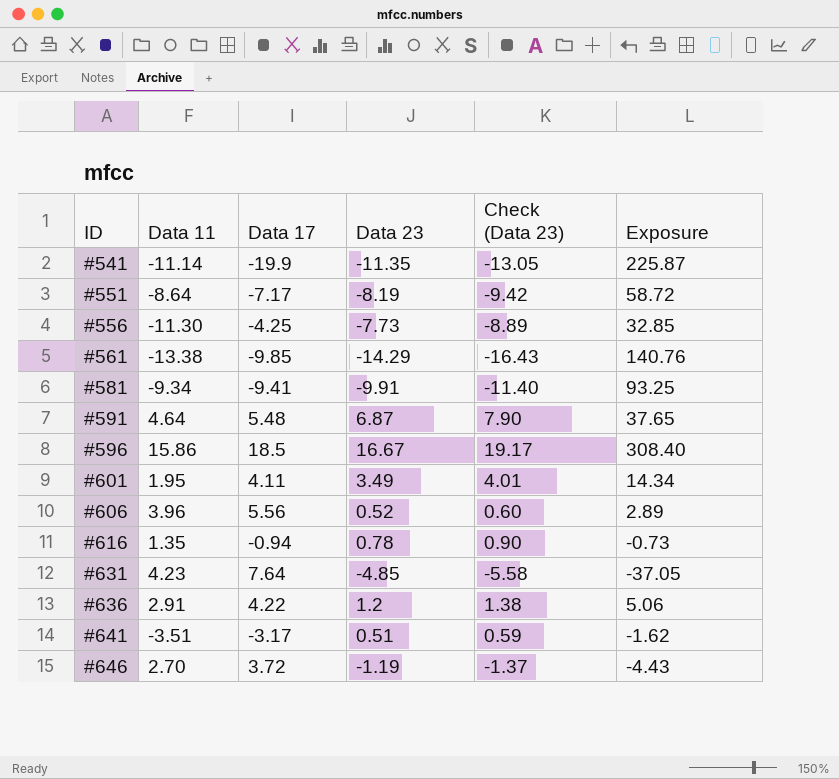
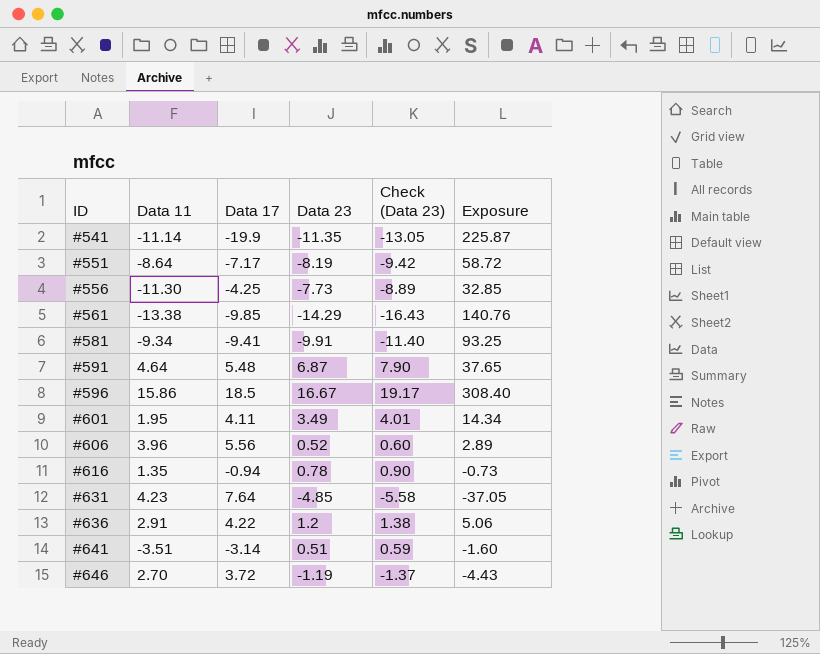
#641 | Data 17: -3.17 -> -3.14
#641 | Exposure: -1.62 -> -1.60

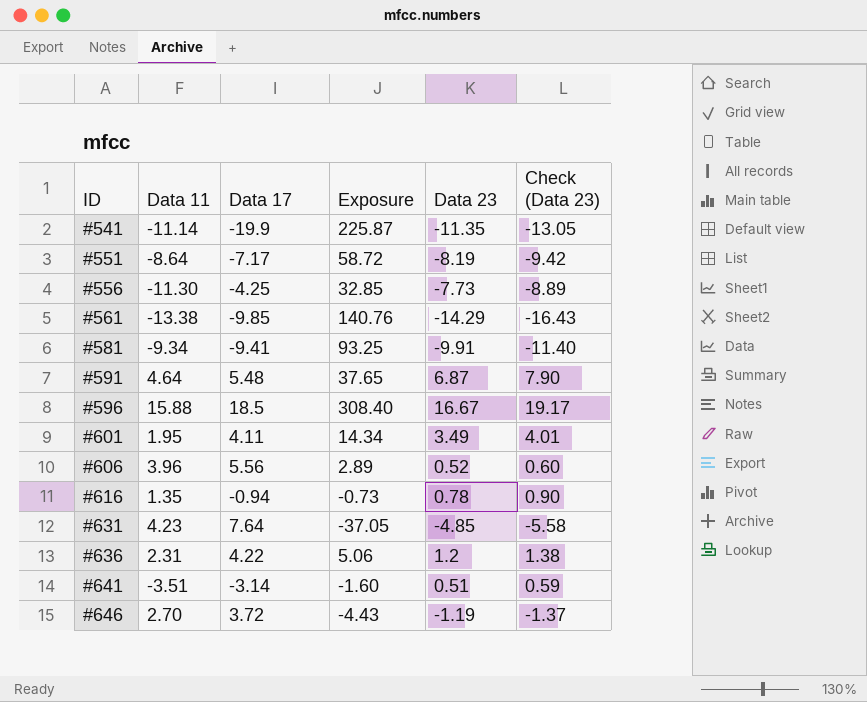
column Exposure | position: 6 -> 4
#596 | Data 11: 15.86 -> 15.88
#636 | Data 11: 2.91 -> 2.31

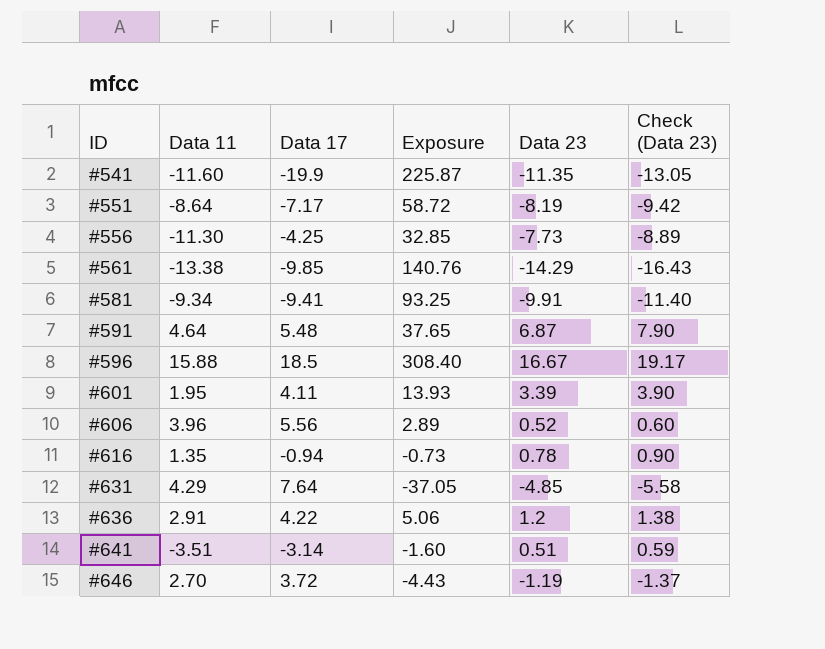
#541 | Data 11: -11.14 -> -11.60
#601 | Exposure: 14.34 -> 13.93
#601 | Data 23: 3.49 -> 3.39
#601 | Check (Data 23): 4.01 -> 3.90
#631 | Data 11: 4.23 -> 4.29
#636 | Data 11: 2.31 -> 2.91

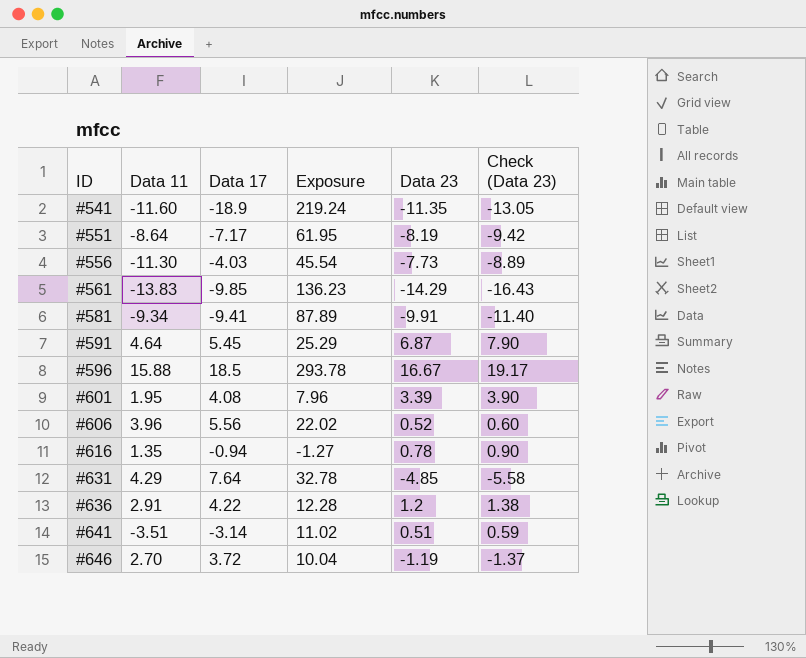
column Exposure | formula: [Data 17] * [Data 23] -> [Data 11] * [Data 17]
#541 | Data 17: -19.9 -> -18.9
#556 | Data 17: -4.25 -> -4.03
#561 | Data 11: -13.38 -> -13.83
#591 | Data 17: 5.48 -> 5.45
#601 | Data 17: 4.11 -> 4.08

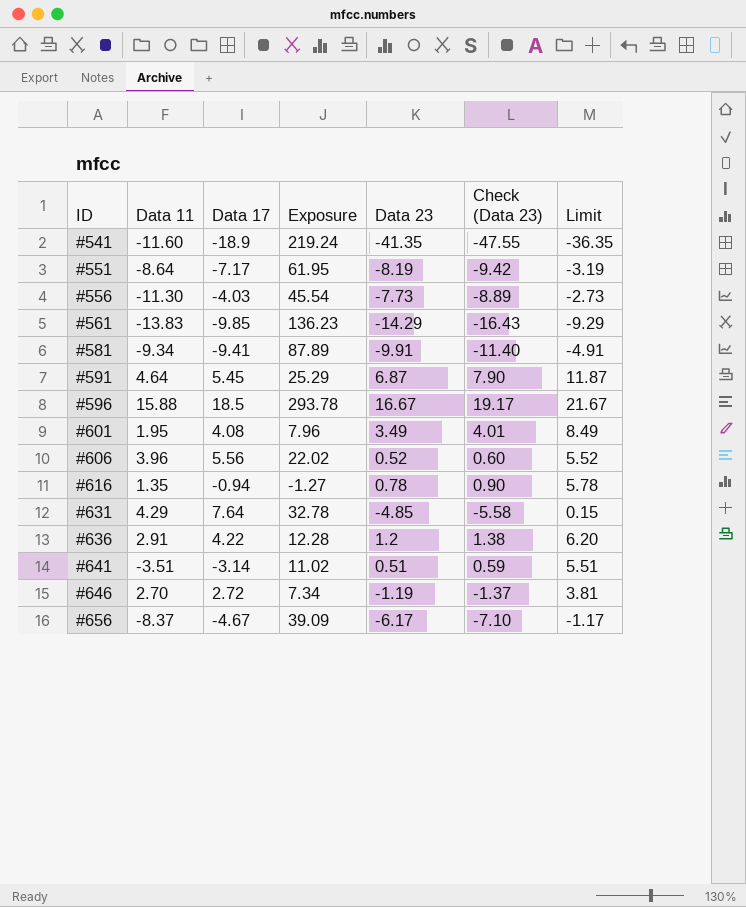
column Limit | formula: none -> [Data 23] + 5
#541 | Data 23: -11.35 -> -41.35
#541 | Check (Data 23): -13.05 -> -47.55
#601 | Data 23: 3.39 -> 3.49
#601 | Check (Data 23): 3.90 -> 4.01
#646 | Data 17: 3.72 -> 2.72
#646 | Exposure: 10.04 -> 7.34
row #656: none -> -8.37 | -4.67 | 39.09 | -6.17 | -7.10 | -1.17

